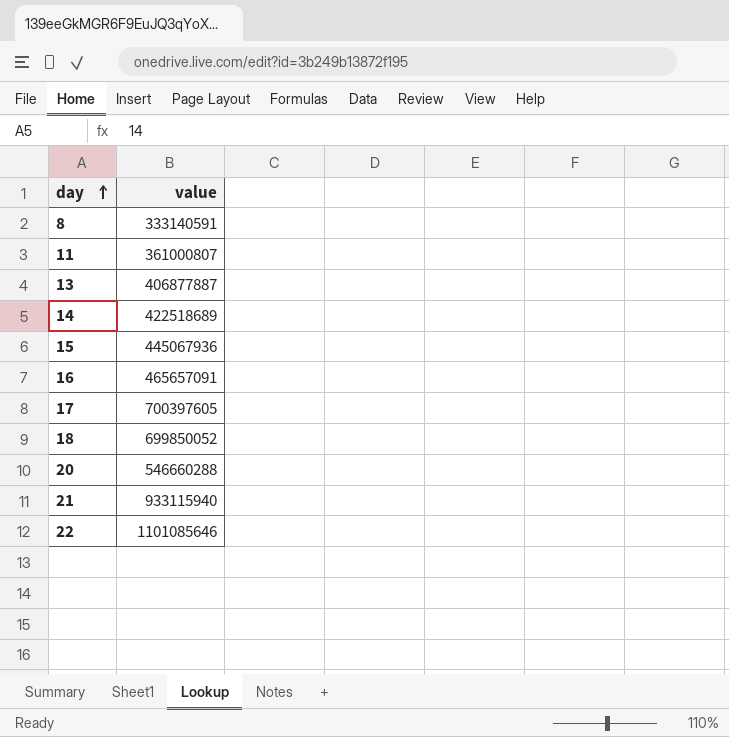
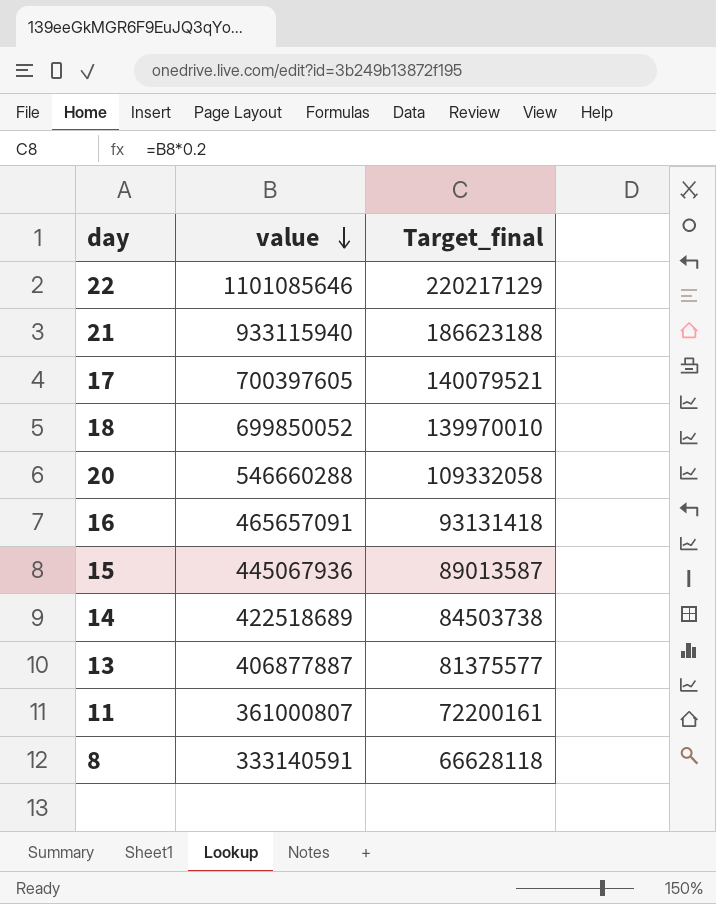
row order: day ascending -> value descending
column Target_final | formula: none -> [value] * 0.2

